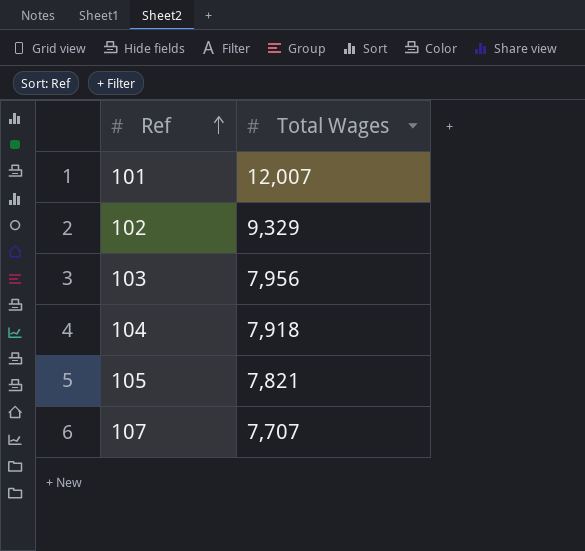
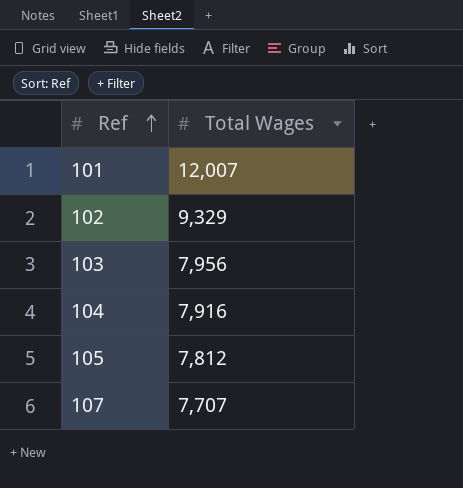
104 | Total Wages: 7,918 -> 7,916
105 | Total Wages: 7,821 -> 7,812

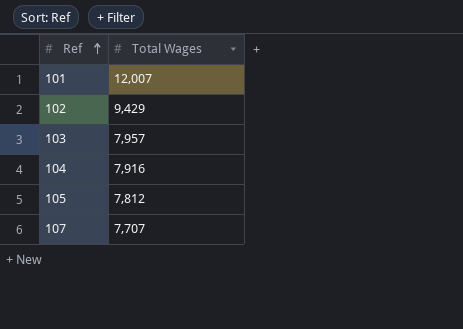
102 | Total Wages: 9,329 -> 9,429
103 | Total Wages: 7,956 -> 7,957

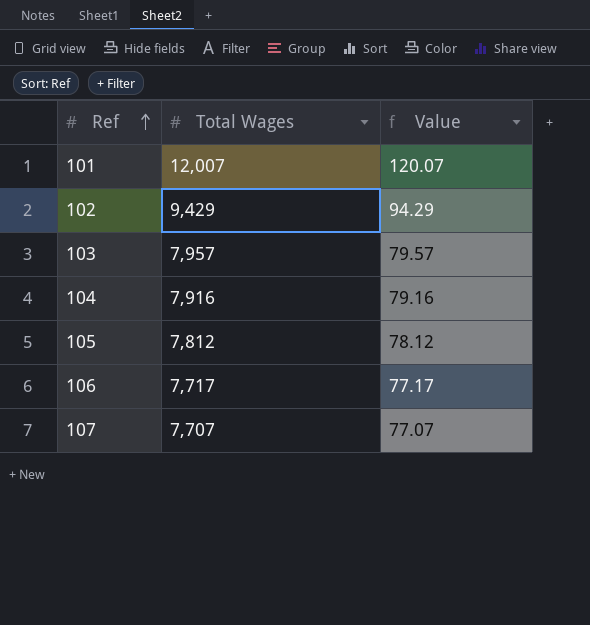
column Value | formula: none -> [Total Wages] * 0.01
row 106: none -> 7,717 | 77.17

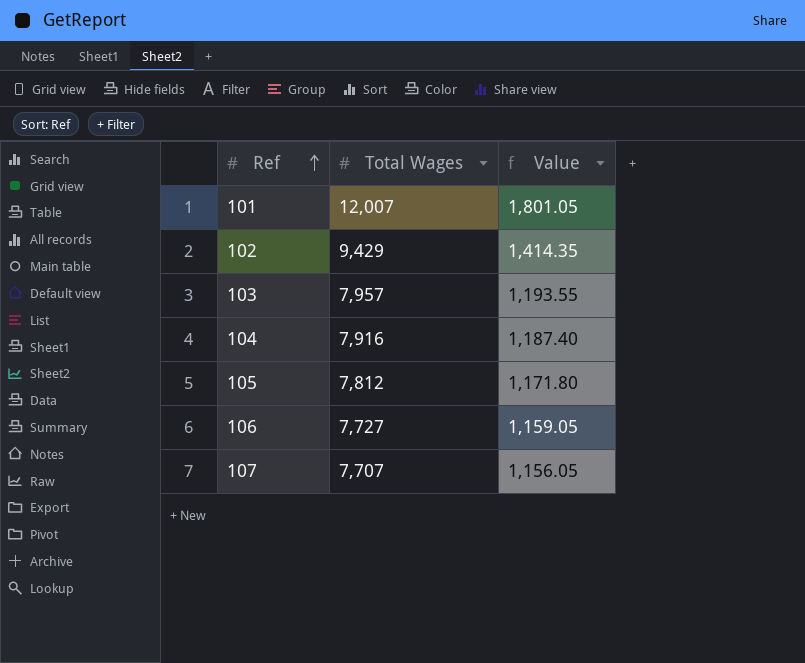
column Value | formula: [Total Wages] * 0.01 -> [Total Wages] * 0.15
106 | Total Wages: 7,717 -> 7,727

